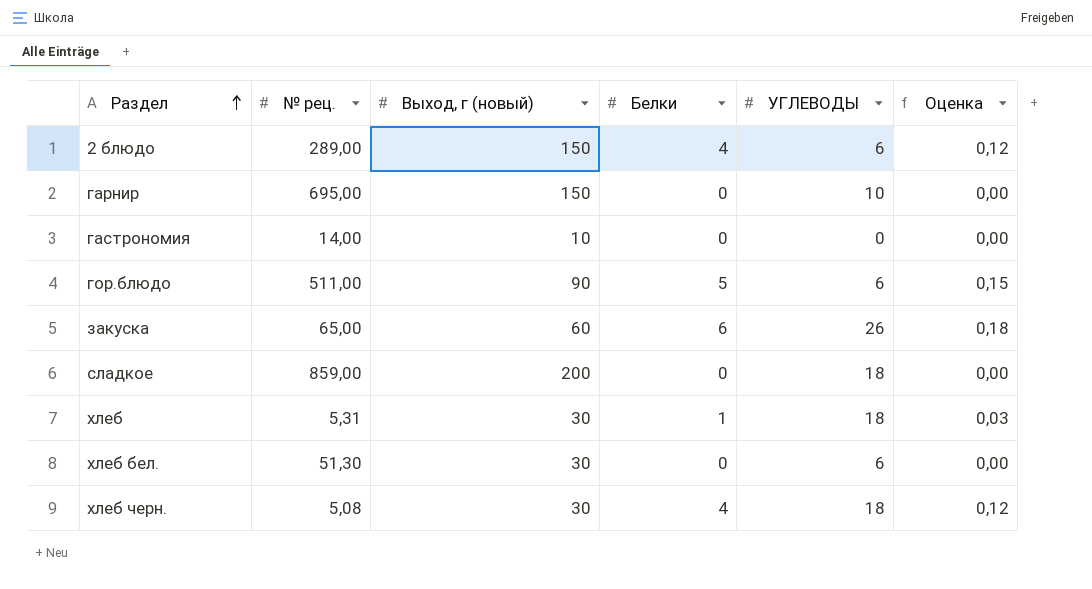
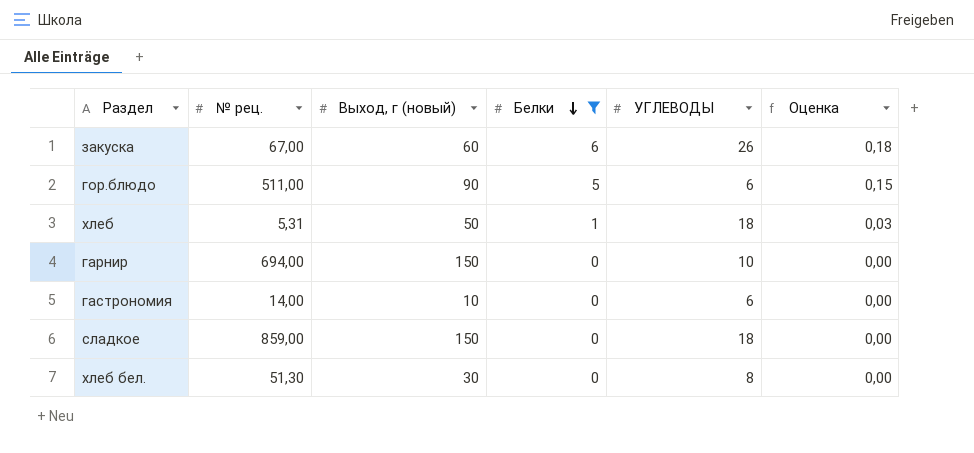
filter: none -> Белки != 4
row order: Раздел ascending -> Белки descending
закуска | № рец.: 65,00 -> 67,00
хлеб | Выход, г (новый): 30 -> 50
гарнир | № рец.: 695,00 -> 694,00
гастрономия | УГЛЕВОДЫ: 0 -> 6
сладкое | Выход, г (новый): 200 -> 150
хлеб бел. | УГЛЕВОДЫ: 6 -> 8

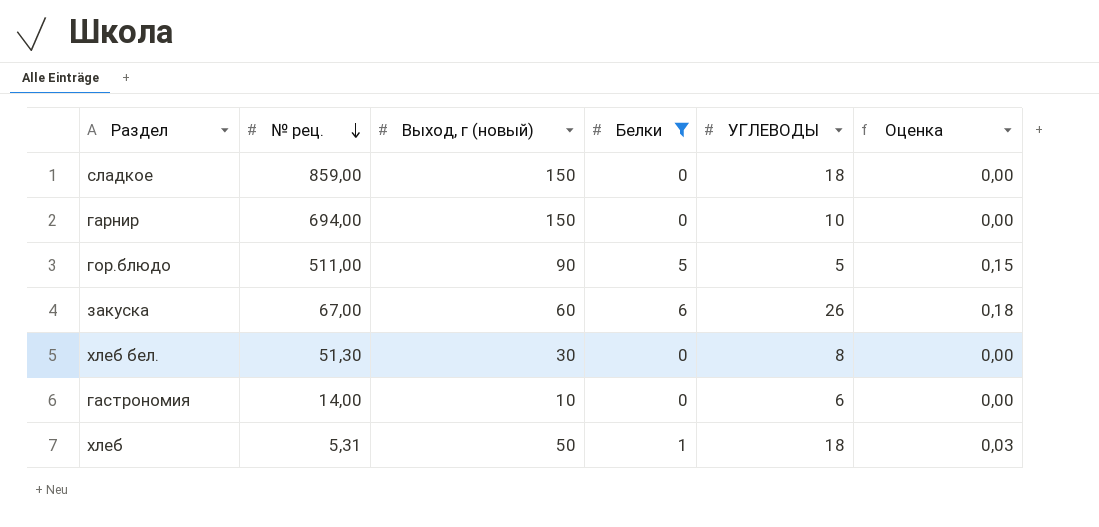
row order: Белки descending -> № рец. descending
гор.блюдо | УГЛЕВОДЫ: 6 -> 5

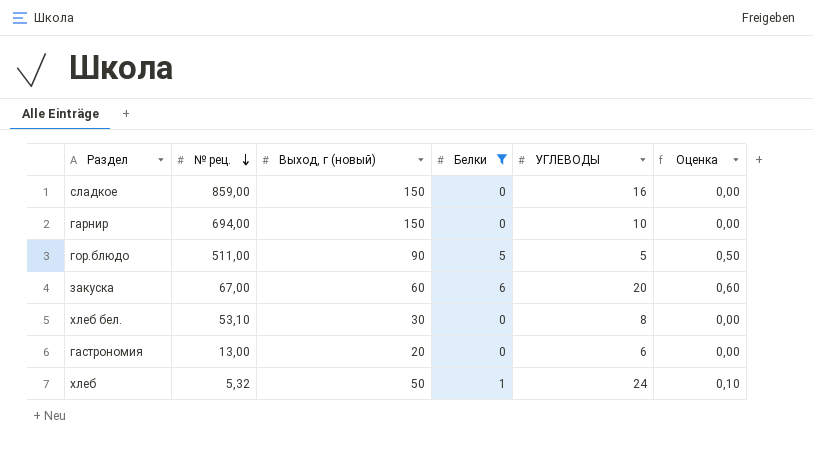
column Оценка | formula: [Белки] * 0,03 -> [Белки] * 0,1
сладкое | УГЛЕВОДЫ: 18 -> 16
закуска | УГЛЕВОДЫ: 26 -> 20
хлеб бел. | № рец.: 51,30 -> 53,10
гастрономия | № рец.: 14,00 -> 13,00
гастрономия | Выход, г (новый): 10 -> 20
хлеб | № рец.: 5,31 -> 5,32
хлеб | УГЛЕВОДЫ: 18 -> 24

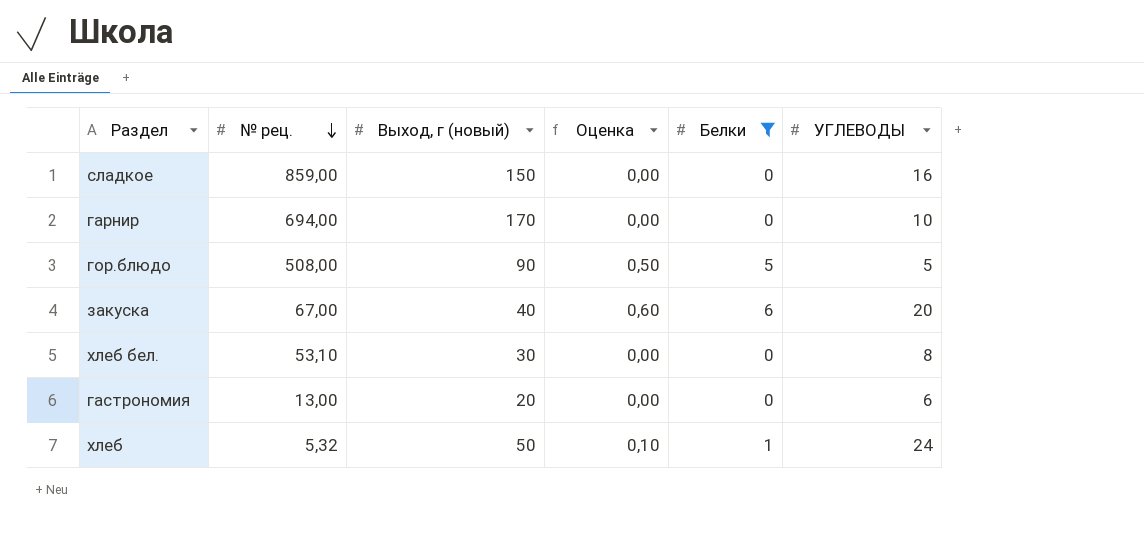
column Оценка | position: 6 -> 4
гарнир | Выход, г (новый): 150 -> 170
гор.блюдо | № рец.: 511,00 -> 508,00
закуска | Выход, г (новый): 60 -> 40

